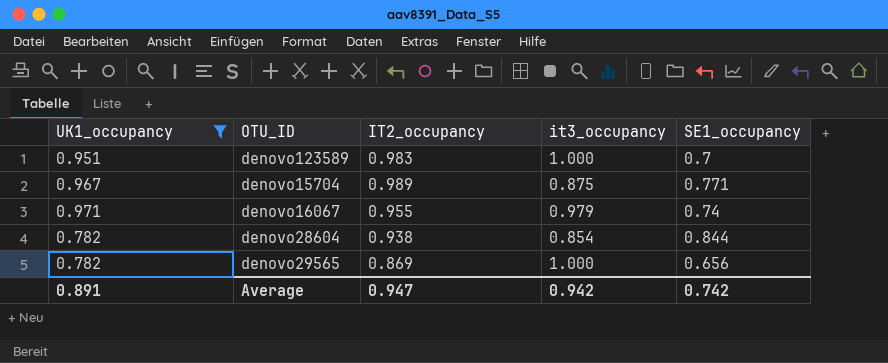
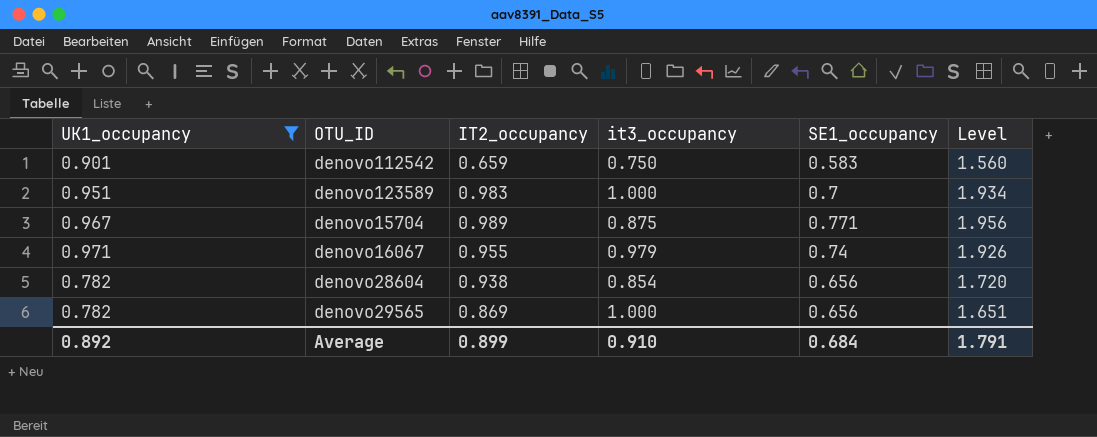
column Level | formula: none -> [UK1_occupancy] + [IT2_occupancy]
row denovo112542: none -> 0.901 | 0.659 | 0.750 | 0.583 | 1.560
denovo28604 | SE1_occupancy: 0.844 -> 0.656
Average | UK1_occupancy: 0.891 -> 0.892
Average | IT2_occupancy: 0.947 -> 0.899
Average | it3_occupancy: 0.942 -> 0.910
Average | SE1_occupancy: 0.742 -> 0.684

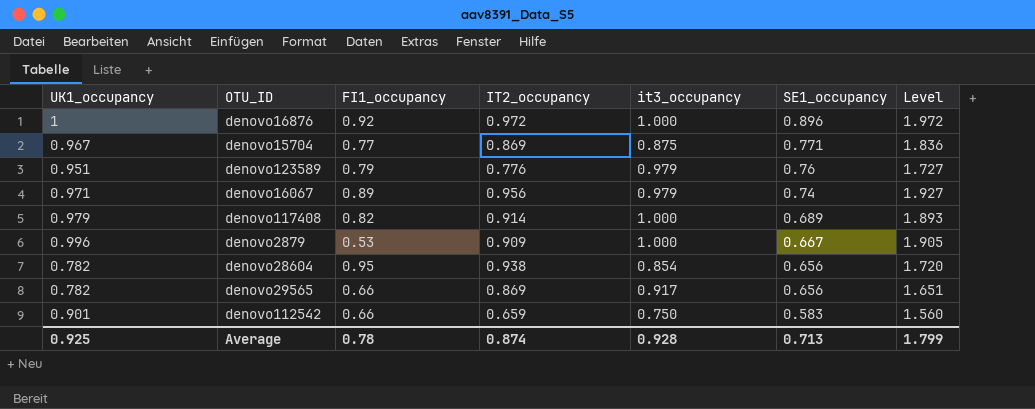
filter: UK1_occupancy <= 0.971 -> none
row order: none -> SE1_occupancy descending
column FI1_occupancy | position: none -> 3
denovo15704 | IT2_occupancy: 0.989 -> 0.869
denovo15704 | Level: 1.956 -> 1.836
denovo123589 | IT2_occupancy: 0.983 -> 0.776
denovo123589 | it3_occupancy: 1.000 -> 0.979
denovo123589 | SE1_occupancy: 0.7 -> 0.76
denovo123589 | Level: 1.934 -> 1.727
denovo16067 | IT2_occupancy: 0.955 -> 0.956
denovo16067 | Level: 1.926 -> 1.927
denovo29565 | it3_occupancy: 1.000 -> 0.917
Average | UK1_occupancy: 0.892 -> 0.925
Average | IT2_occupancy: 0.899 -> 0.874
Average | it3_occupancy: 0.910 -> 0.928
Average | SE1_occupancy: 0.684 -> 0.713
Average | Level: 1.791 -> 1.799

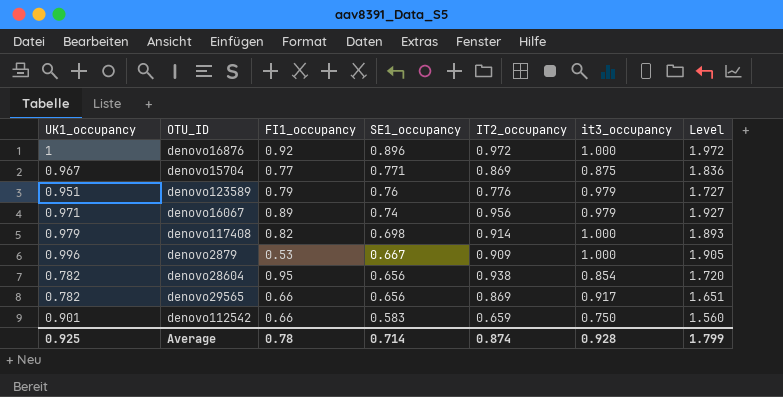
column SE1_occupancy | position: 6 -> 4
denovo117408 | SE1_occupancy: 0.689 -> 0.698
Average | SE1_occupancy: 0.713 -> 0.714

